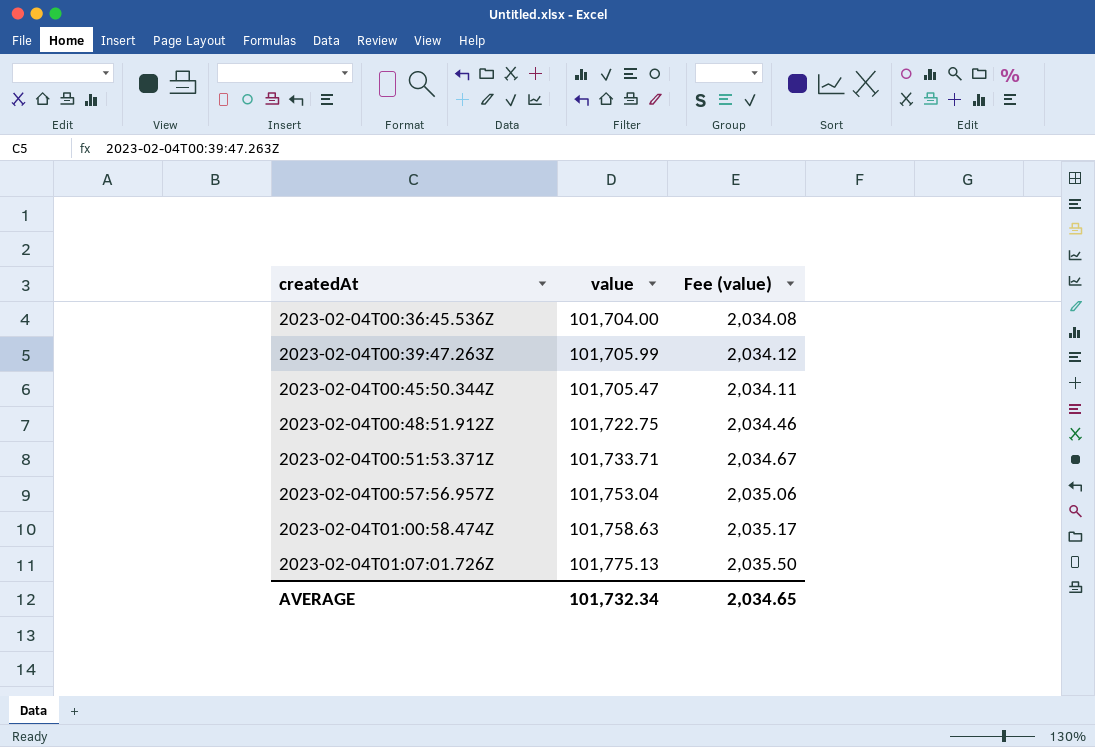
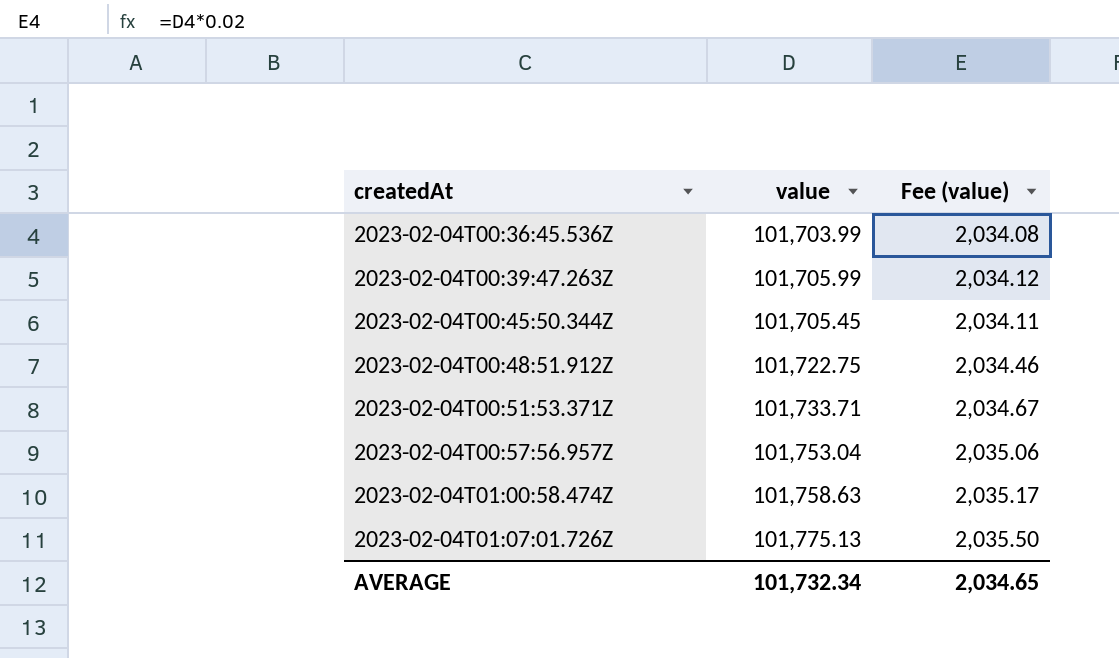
2023-02-04T00:36:45.536Z | value: 101,704.00 -> 101,703.99
2023-02-04T00:45:50.344Z | value: 101,705.47 -> 101,705.45

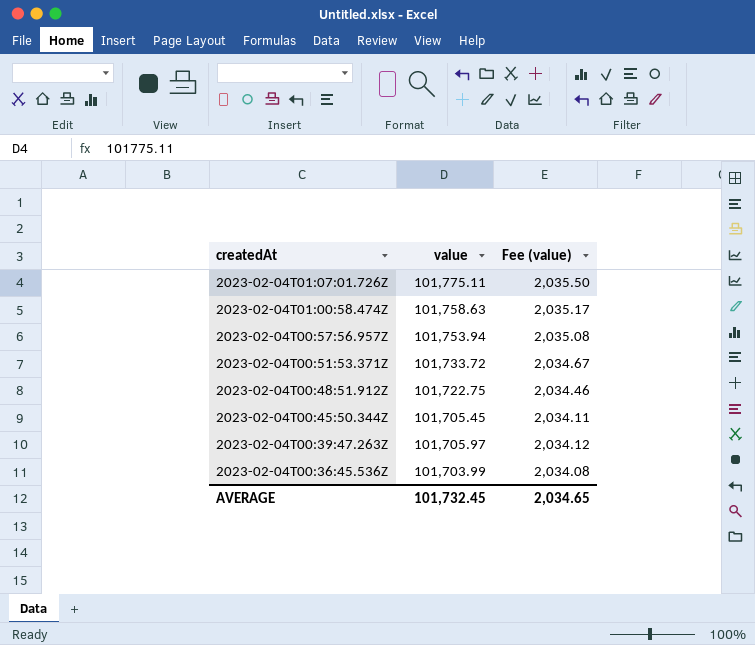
row order: createdAt ascending -> createdAt descending
2023-02-04T01:07:01.726Z | value: 101,775.13 -> 101,775.11
2023-02-04T00:57:56.957Z | value: 101,753.04 -> 101,753.94
2023-02-04T00:57:56.957Z | Fee (value): 2,035.06 -> 2,035.08
2023-02-04T00:51:53.371Z | value: 101,733.71 -> 101,733.72
2023-02-04T00:39:47.263Z | value: 101,705.99 -> 101,705.97
AVERAGE | value: 101,732.34 -> 101,732.45

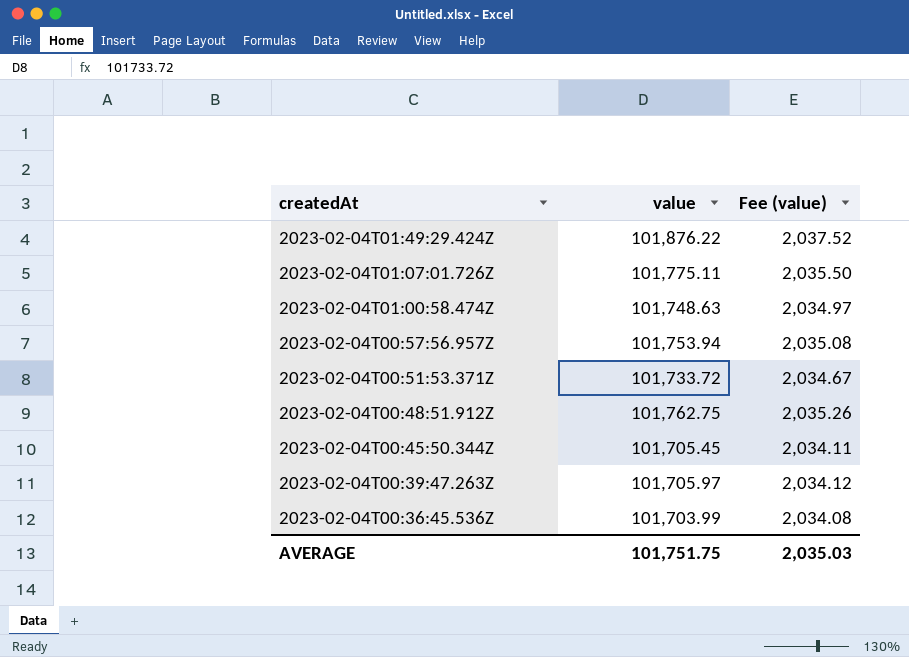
row 2023-02-04T01:49:29.424Z: none -> 101,876.22 | 2,037.52
2023-02-04T01:00:58.474Z | value: 101,758.63 -> 101,748.63
2023-02-04T01:00:58.474Z | Fee (value): 2,035.17 -> 2,034.97
2023-02-04T00:48:51.912Z | value: 101,722.75 -> 101,762.75
2023-02-04T00:48:51.912Z | Fee (value): 2,034.46 -> 2,035.26
AVERAGE | value: 101,732.45 -> 101,751.75
AVERAGE | Fee (value): 2,034.65 -> 2,035.03

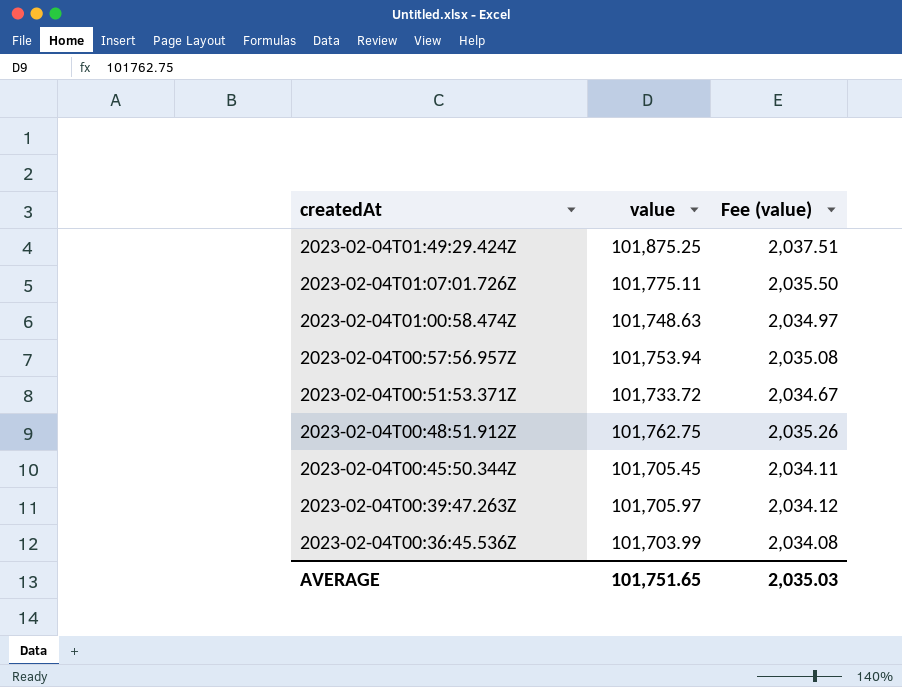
2023-02-04T01:49:29.424Z | value: 101,876.22 -> 101,875.25
2023-02-04T01:49:29.424Z | Fee (value): 2,037.52 -> 2,037.51
AVERAGE | value: 101,751.75 -> 101,751.65

